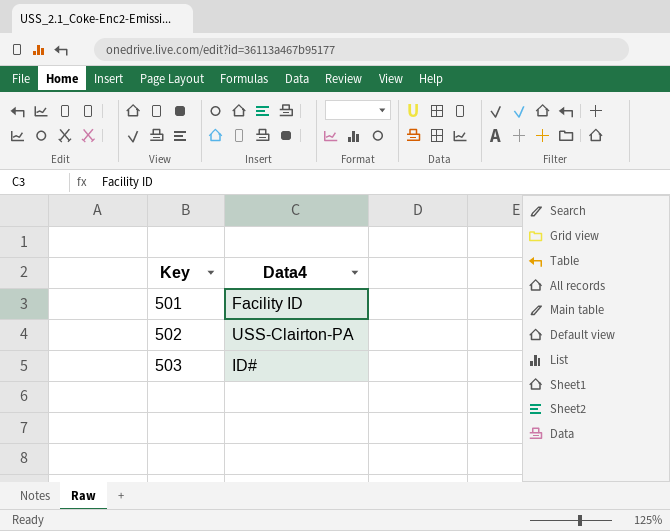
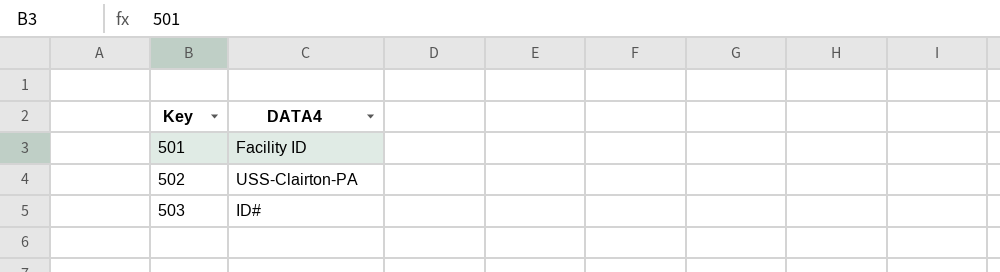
column name: Data4 -> DATA4

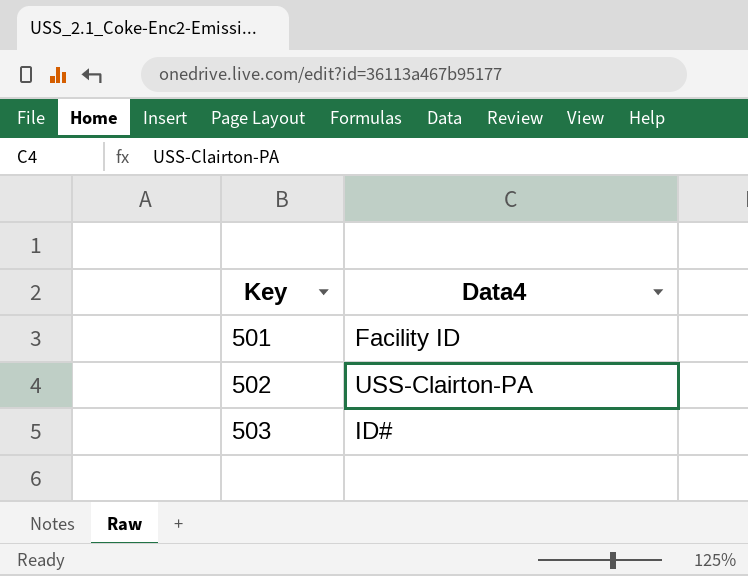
column name: DATA4 -> Data4

